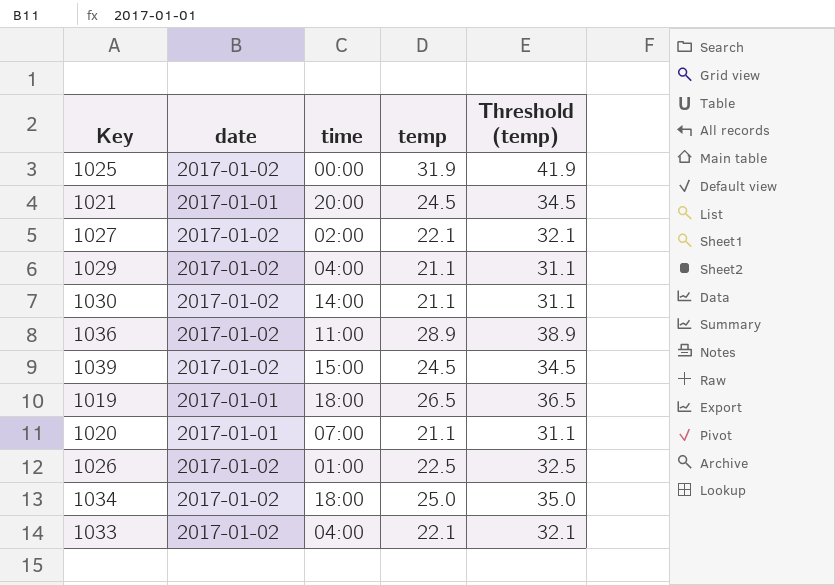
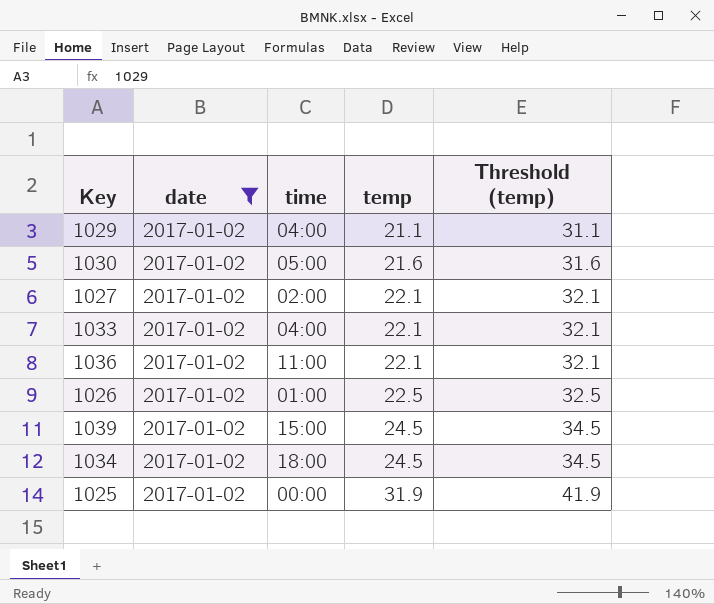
filter: none -> date = 2017-01-02
row order: none -> temp ascending
1030 | time: 14:00 -> 05:00
1030 | temp: 21.1 -> 21.6
1030 | Threshold (temp): 31.1 -> 31.6
1036 | temp: 28.9 -> 22.1
1036 | Threshold (temp): 38.9 -> 32.1
1034 | temp: 25.0 -> 24.5
1034 | Threshold (temp): 35.0 -> 34.5

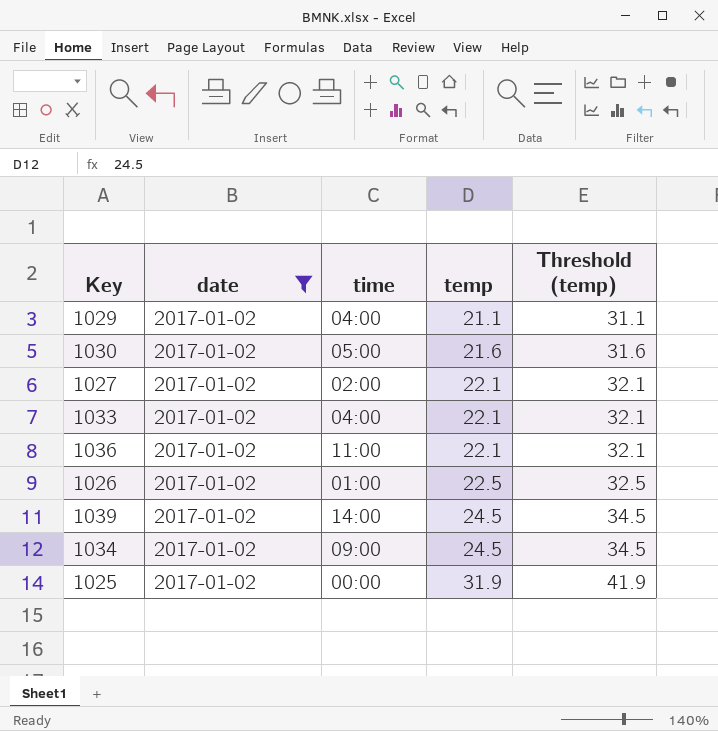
1039 | time: 15:00 -> 14:00
1034 | time: 18:00 -> 09:00

